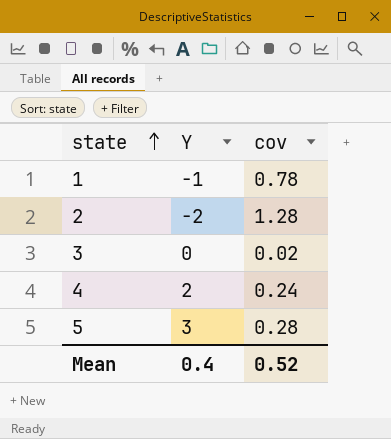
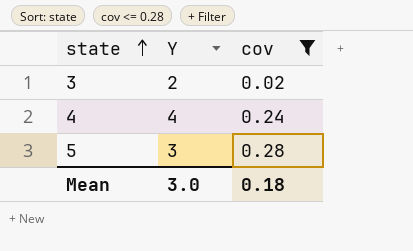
filter: none -> cov <= 0.28
3 | Y: 0 -> 2
4 | Y: 2 -> 4
Mean | Y: 0.4 -> 3.0
Mean | cov: 0.52 -> 0.18

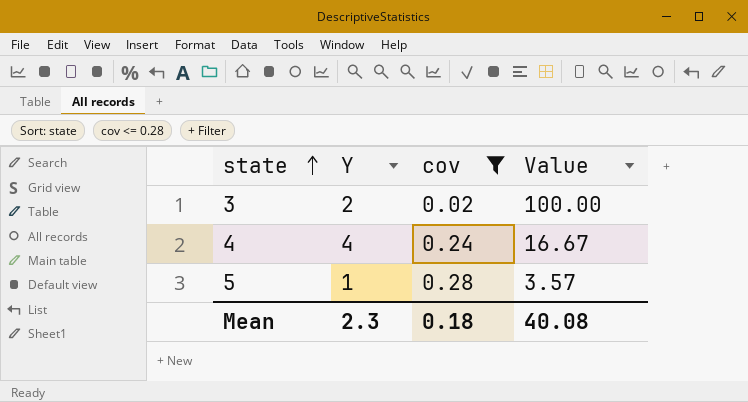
column Value | formula: none -> [Y] / [cov]
5 | Y: 3 -> 1
Mean | Y: 3.0 -> 2.3

